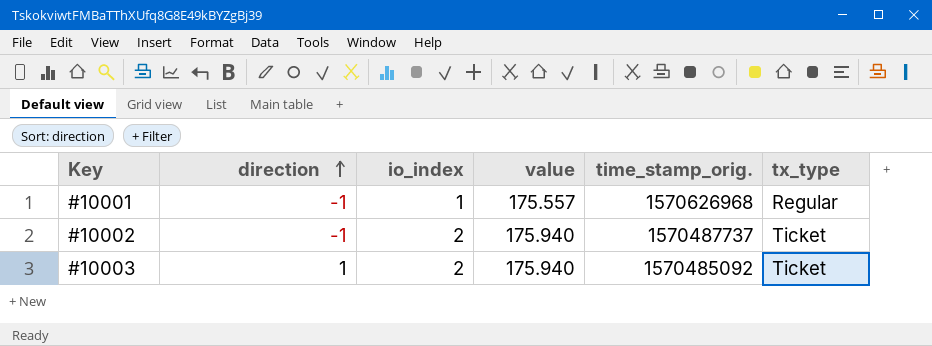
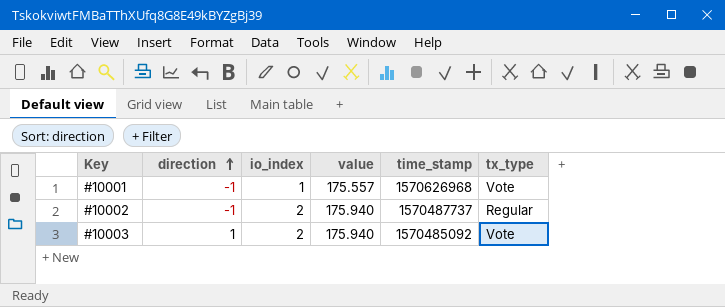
column name: time_stamp_orig. -> time_stamp
#10001 | tx_type: Regular -> Vote
#10002 | tx_type: Ticket -> Regular
#10003 | tx_type: Ticket -> Vote

